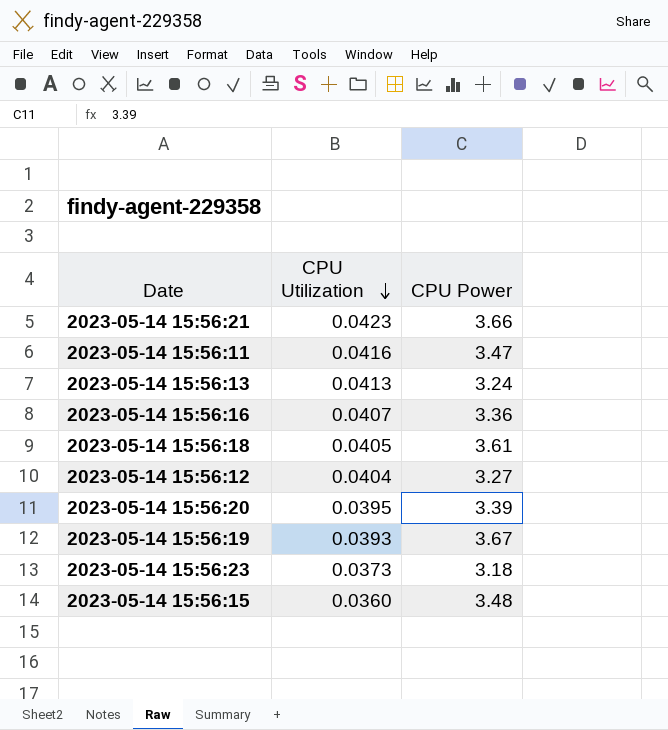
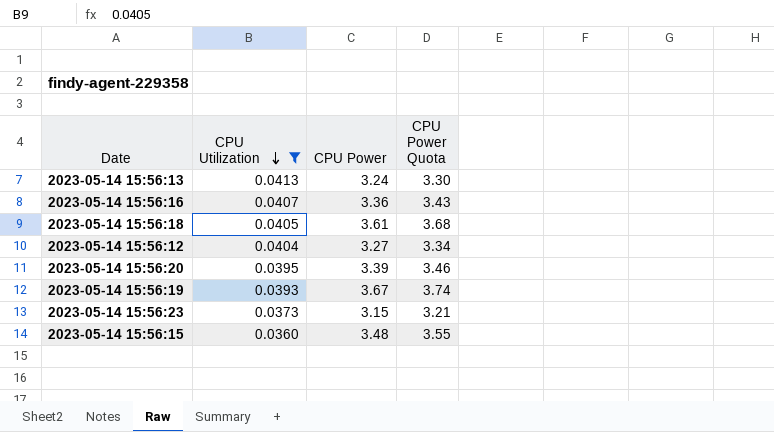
filter: none -> CPU Utilization <= 0.0413
column CPU Power Quota | formula: none -> [CPU Power] * 1.02
2023-05-14 15:56:23 | CPU Power: 3.18 -> 3.15

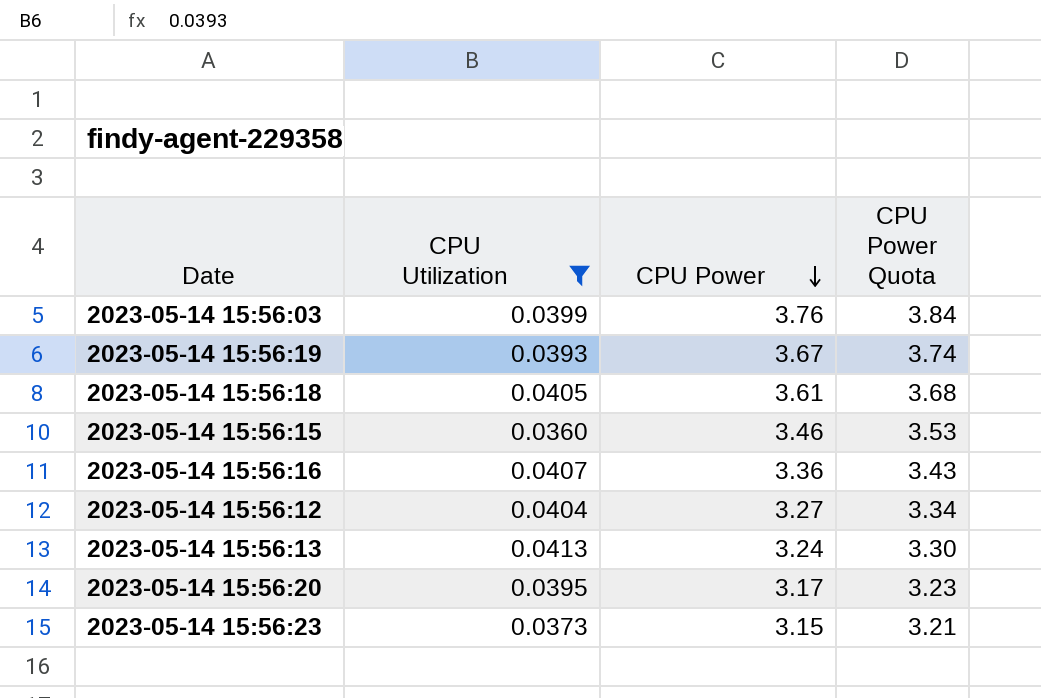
row order: CPU Utilization descending -> CPU Power descending
row 2023-05-14 15:56:03: none -> 0.0399 | 3.76 | 3.84
2023-05-14 15:56:15 | CPU Power: 3.48 -> 3.46
2023-05-14 15:56:15 | CPU Power Quota: 3.55 -> 3.53
2023-05-14 15:56:20 | CPU Power: 3.39 -> 3.17
2023-05-14 15:56:20 | CPU Power Quota: 3.46 -> 3.23

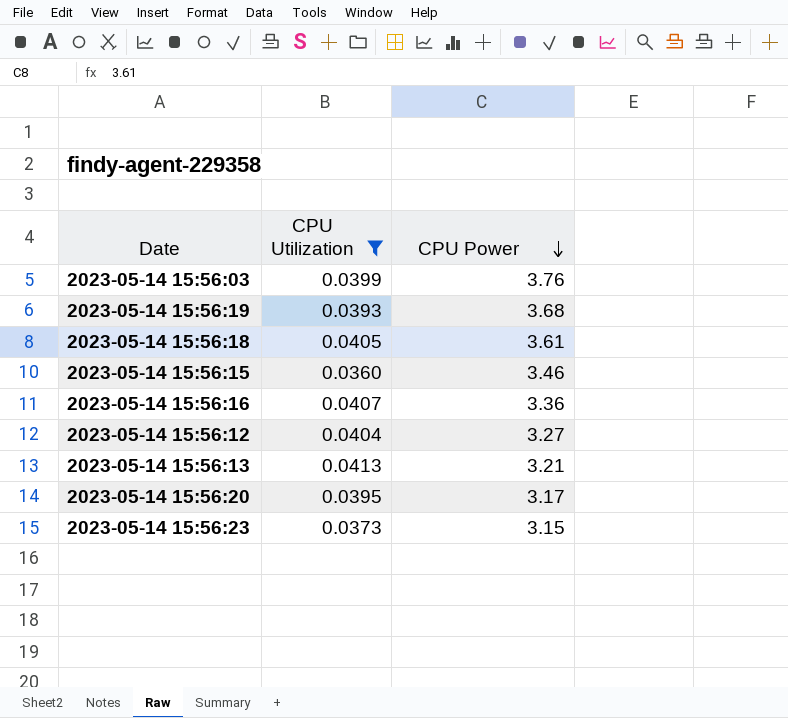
column CPU Power Quota | formula: [CPU Power] * 1.02 -> none
2023-05-14 15:56:19 | CPU Power: 3.67 -> 3.68
2023-05-14 15:56:13 | CPU Power: 3.24 -> 3.21

